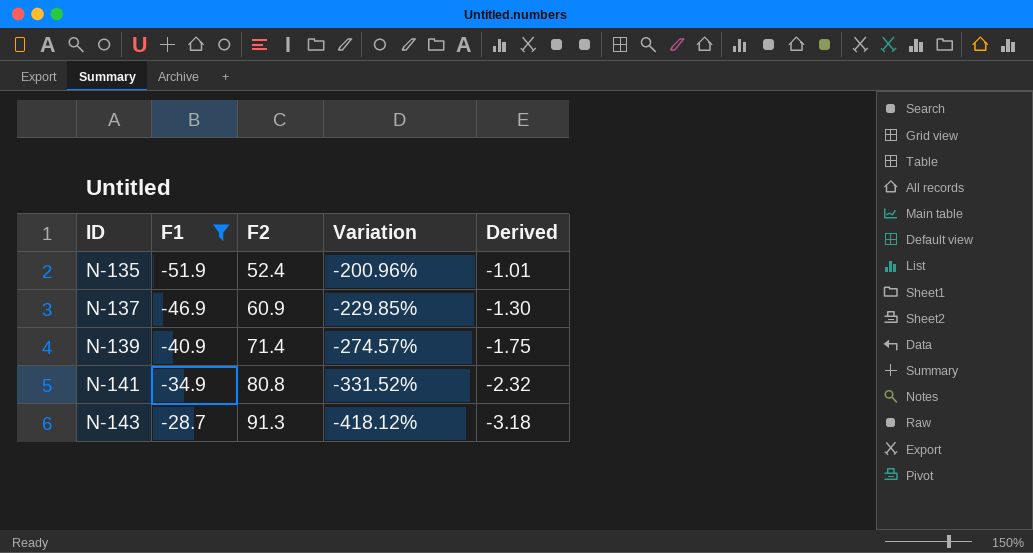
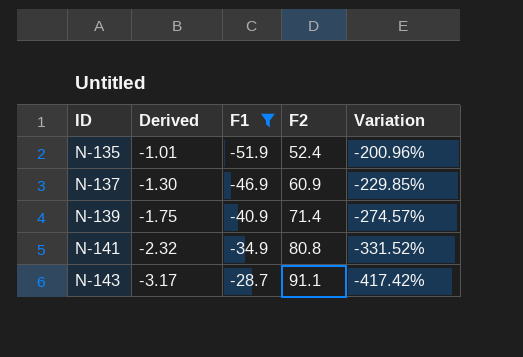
column Derived | position: 5 -> 2
N-143 | Derived: -3.18 -> -3.17
N-143 | F2: 91.3 -> 91.1
N-143 | Variation: -418.12% -> -417.42%

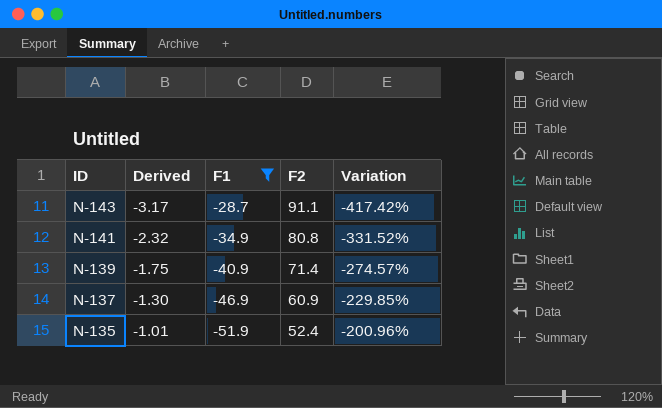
row order: ID ascending -> ID descending

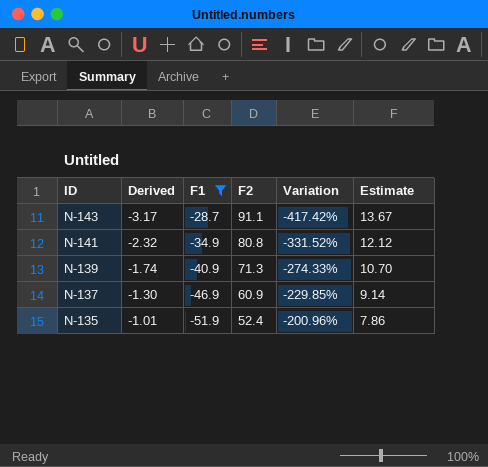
column Estimate | formula: none -> [F2] * 0.15
N-139 | Derived: -1.75 -> -1.74
N-139 | F2: 71.4 -> 71.3
N-139 | Variation: -274.57% -> -274.33%

